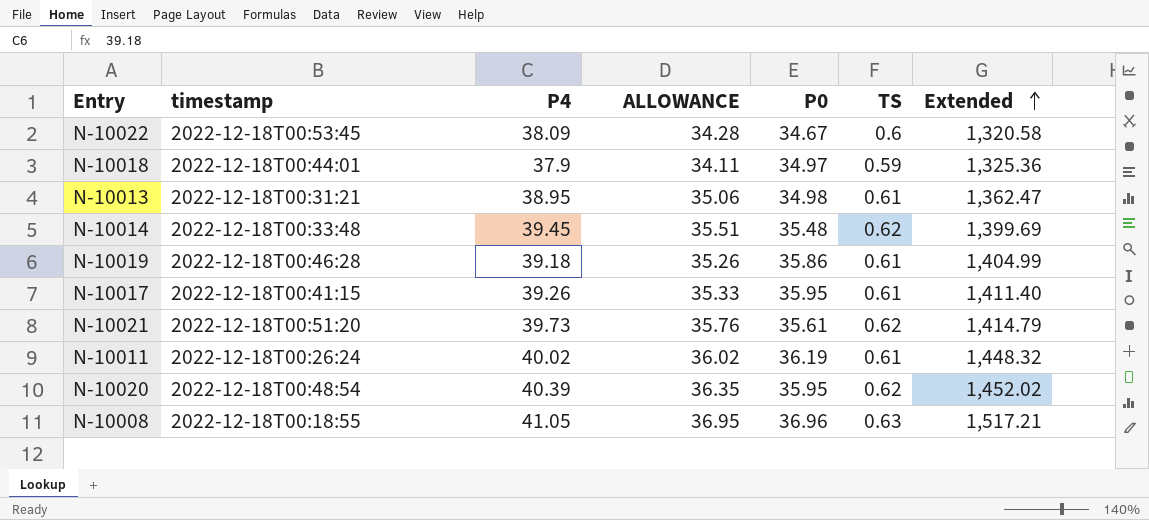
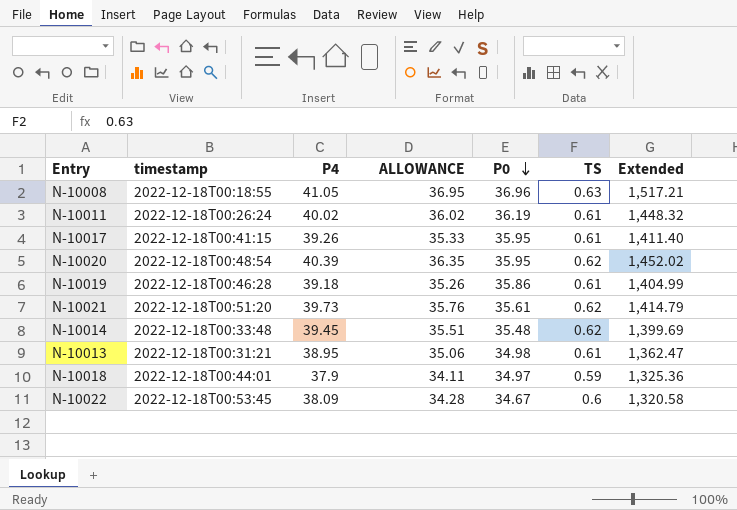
row order: Extended ascending -> P0 descending

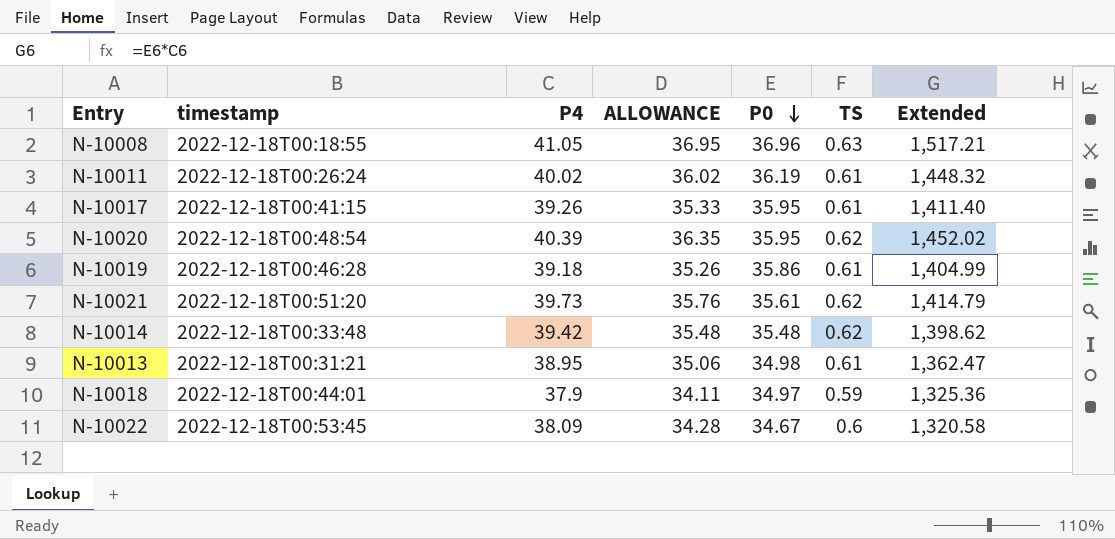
N-10014 | P4: 39.45 -> 39.42
N-10014 | ALLOWANCE: 35.51 -> 35.48
N-10014 | Extended: 1,399.69 -> 1,398.62

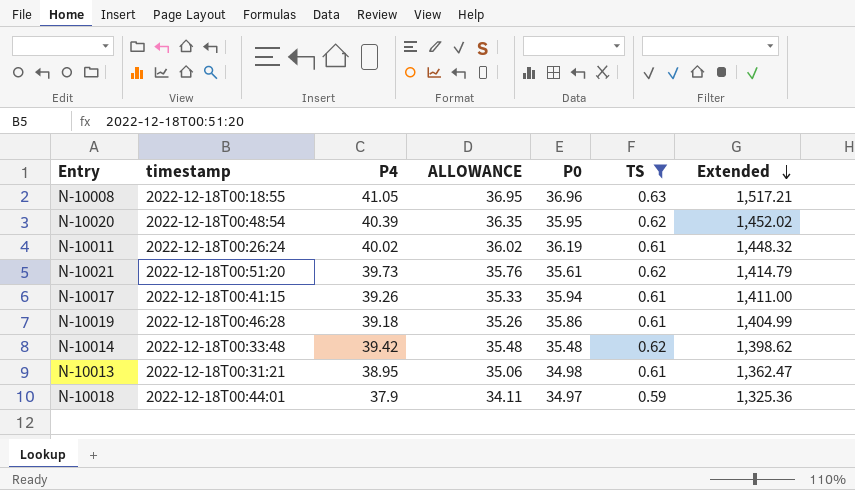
filter: none -> TS != 0.6
row order: P0 descending -> Extended descending
N-10017 | P0: 35.95 -> 35.94
N-10017 | Extended: 1,411.40 -> 1,411.00

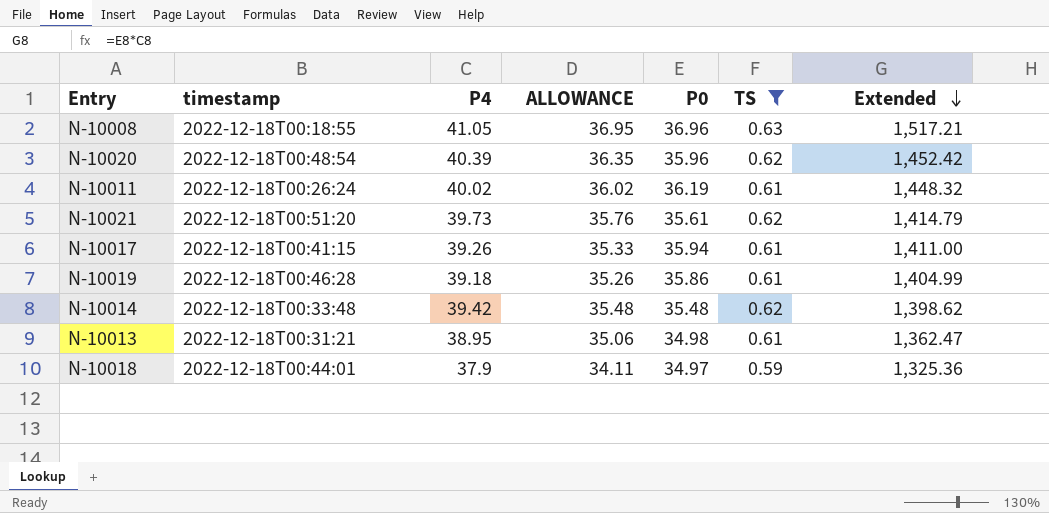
N-10020 | P0: 35.95 -> 35.96
N-10020 | Extended: 1,452.02 -> 1,452.42

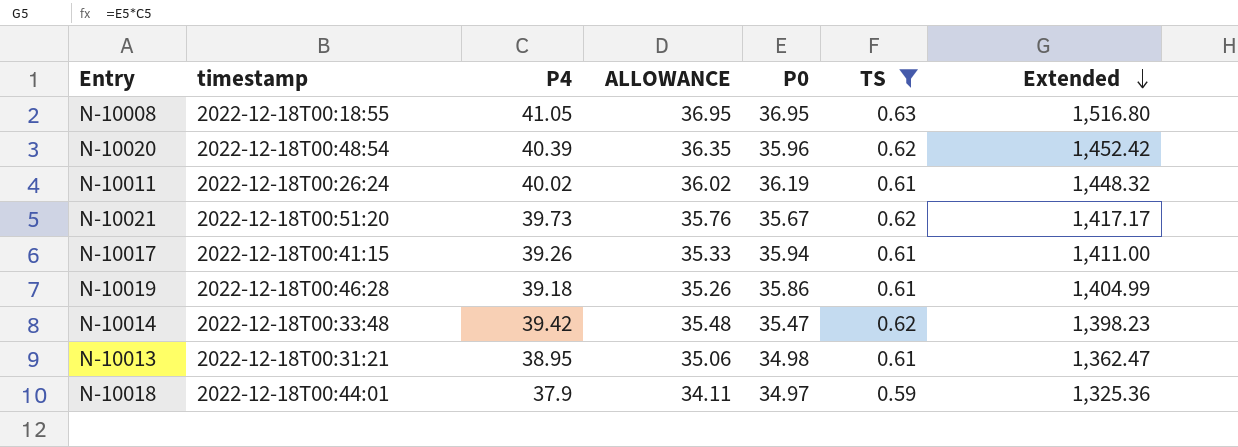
N-10008 | P0: 36.96 -> 36.95
N-10008 | Extended: 1,517.21 -> 1,516.80
N-10021 | P0: 35.61 -> 35.67
N-10021 | Extended: 1,414.79 -> 1,417.17
N-10014 | P0: 35.48 -> 35.47
N-10014 | Extended: 1,398.62 -> 1,398.23

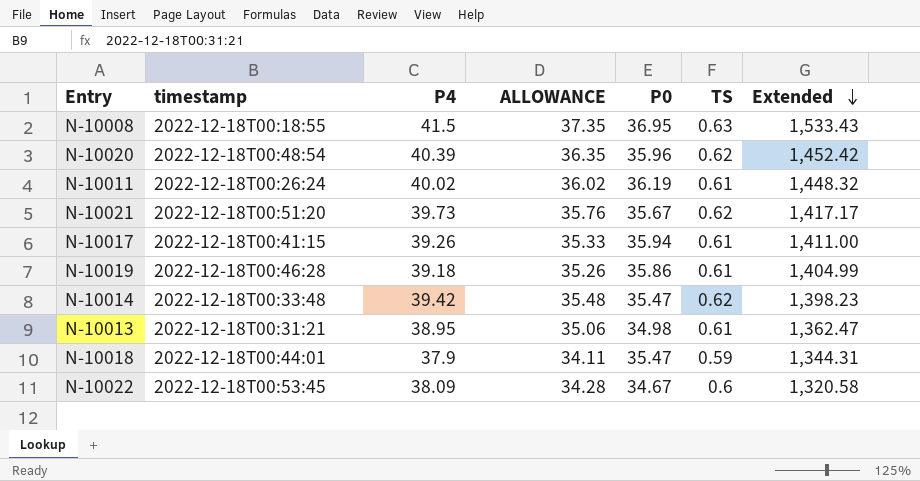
filter: TS != 0.6 -> none
N-10008 | P4: 41.05 -> 41.5
N-10008 | ALLOWANCE: 36.95 -> 37.35
N-10008 | Extended: 1,516.80 -> 1,533.43
N-10018 | P0: 34.97 -> 35.47
N-10018 | Extended: 1,325.36 -> 1,344.31

